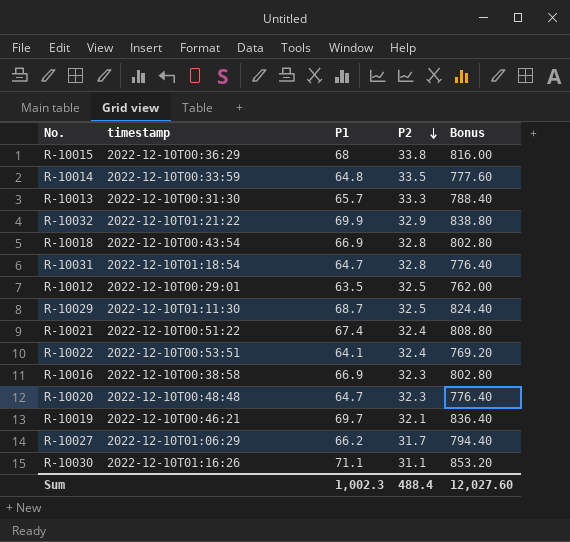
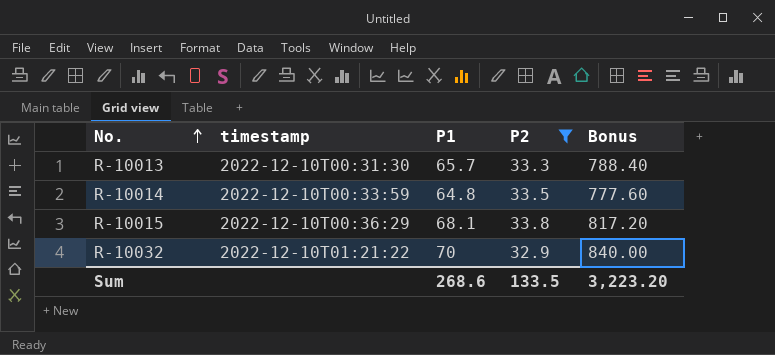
filter: none -> P2 >= 32.9
row order: P2 descending -> No. ascending
R-10015 | P1: 68 -> 68.1
R-10015 | Bonus: 816.00 -> 817.20
R-10032 | P1: 69.9 -> 70
R-10032 | Bonus: 838.80 -> 840.00
Sum | P1: 1,002.3 -> 268.6
Sum | P2: 488.4 -> 133.5
Sum | Bonus: 12,027.60 -> 3,223.20

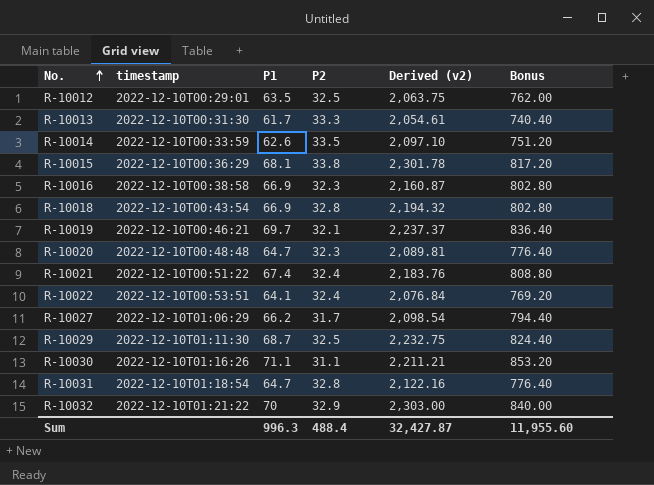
filter: P2 >= 32.9 -> none
column Derived (v2) | formula: none -> [P1] * [P2]
R-10013 | P1: 65.7 -> 61.7
R-10013 | Bonus: 788.40 -> 740.40
R-10014 | P1: 64.8 -> 62.6
R-10014 | Bonus: 777.60 -> 751.20
Sum | P1: 268.6 -> 996.3
Sum | P2: 133.5 -> 488.4
Sum | Bonus: 3,223.20 -> 11,955.60

